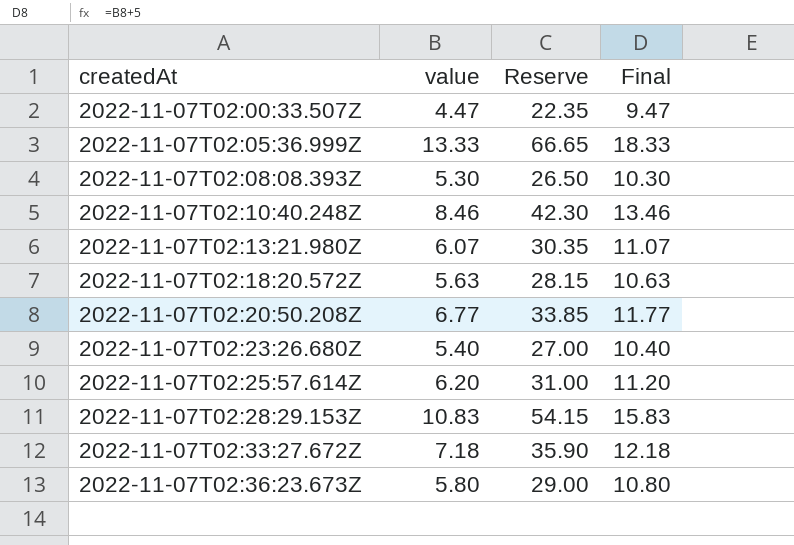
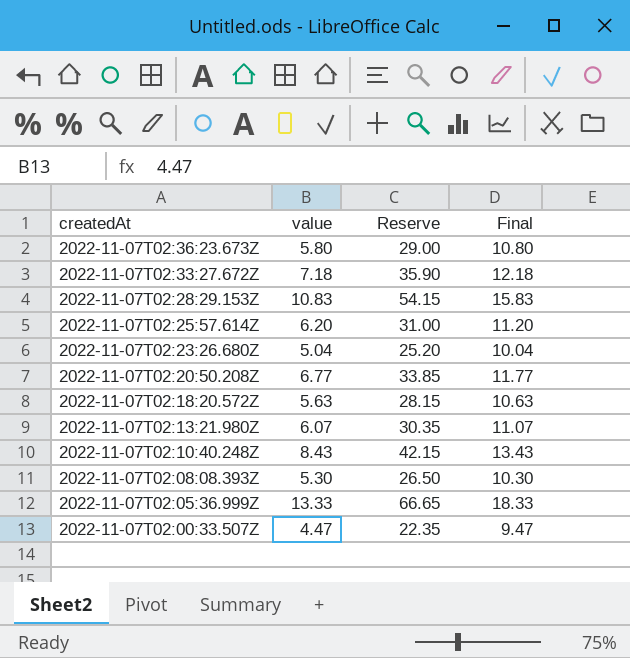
row order: createdAt ascending -> createdAt descending
2022-11-07T02:23:26.680Z | value: 5.40 -> 5.04
2022-11-07T02:23:26.680Z | Reserve: 27.00 -> 25.20
2022-11-07T02:23:26.680Z | Final: 10.40 -> 10.04
2022-11-07T02:10:40.248Z | value: 8.46 -> 8.43
2022-11-07T02:10:40.248Z | Reserve: 42.30 -> 42.15
2022-11-07T02:10:40.248Z | Final: 13.46 -> 13.43

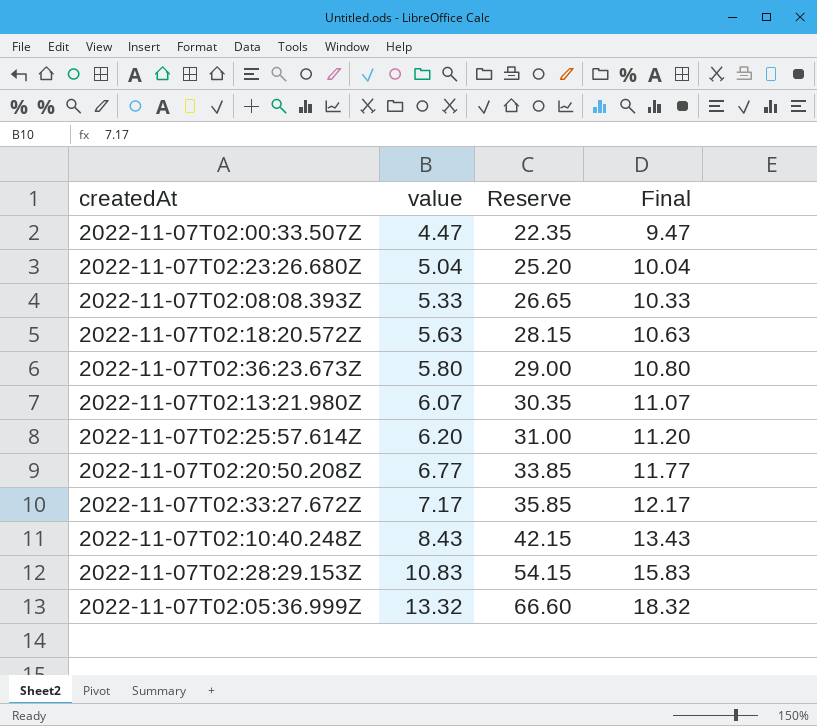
row order: createdAt descending -> value ascending
2022-11-07T02:08:08.393Z | value: 5.30 -> 5.33
2022-11-07T02:08:08.393Z | Reserve: 26.50 -> 26.65
2022-11-07T02:08:08.393Z | Final: 10.30 -> 10.33
2022-11-07T02:33:27.672Z | value: 7.18 -> 7.17
2022-11-07T02:33:27.672Z | Reserve: 35.90 -> 35.85
2022-11-07T02:33:27.672Z | Final: 12.18 -> 12.17
2022-11-07T02:05:36.999Z | value: 13.33 -> 13.32
2022-11-07T02:05:36.999Z | Reserve: 66.65 -> 66.60
2022-11-07T02:05:36.999Z | Final: 18.33 -> 18.32

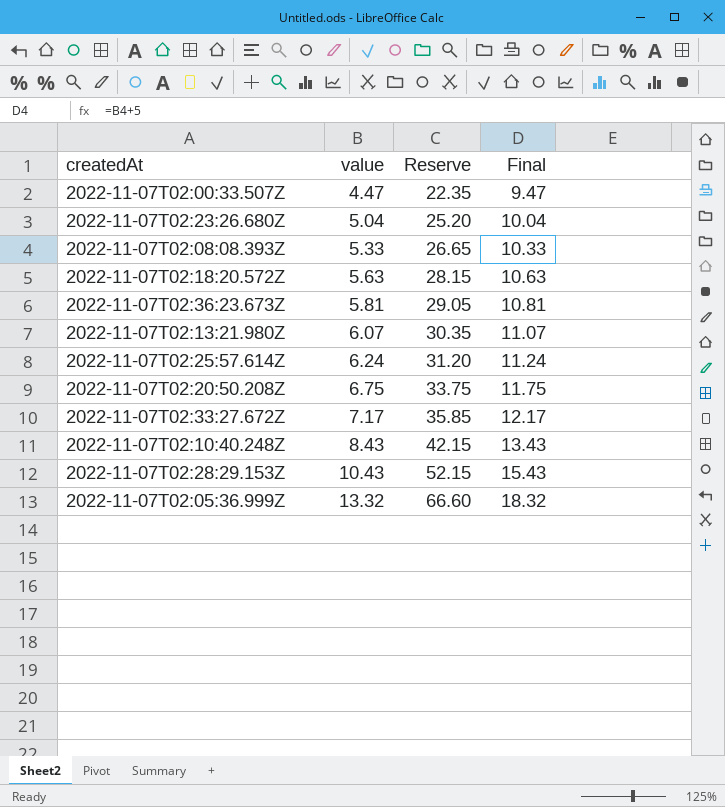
2022-11-07T02:36:23.673Z | value: 5.80 -> 5.81
2022-11-07T02:36:23.673Z | Reserve: 29.00 -> 29.05
2022-11-07T02:36:23.673Z | Final: 10.80 -> 10.81
2022-11-07T02:25:57.614Z | value: 6.20 -> 6.24
2022-11-07T02:25:57.614Z | Reserve: 31.00 -> 31.20
2022-11-07T02:25:57.614Z | Final: 11.20 -> 11.24
2022-11-07T02:20:50.208Z | value: 6.77 -> 6.75
2022-11-07T02:20:50.208Z | Reserve: 33.85 -> 33.75
2022-11-07T02:20:50.208Z | Final: 11.77 -> 11.75
2022-11-07T02:28:29.153Z | value: 10.83 -> 10.43
2022-11-07T02:28:29.153Z | Reserve: 54.15 -> 52.15
2022-11-07T02:28:29.153Z | Final: 15.83 -> 15.43

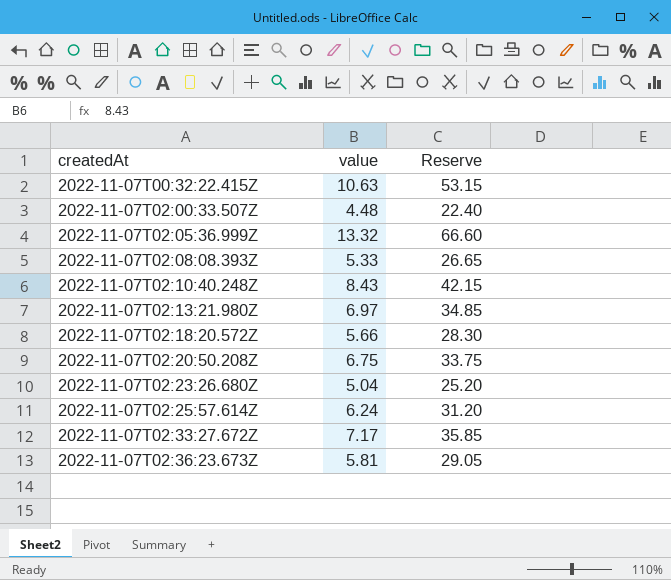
row order: value ascending -> createdAt ascending
column Final | formula: [value] + 5 -> none
row 2022-11-07T02:28:29.153Z: 10.43 | 52.15 | 15.43 -> none
row 2022-11-07T00:32:22.415Z: none -> 10.63 | 53.15
2022-11-07T02:00:33.507Z | value: 4.47 -> 4.48
2022-11-07T02:00:33.507Z | Reserve: 22.35 -> 22.40
2022-11-07T02:13:21.980Z | value: 6.07 -> 6.97
2022-11-07T02:13:21.980Z | Reserve: 30.35 -> 34.85
2022-11-07T02:18:20.572Z | value: 5.63 -> 5.66
2022-11-07T02:18:20.572Z | Reserve: 28.15 -> 28.30

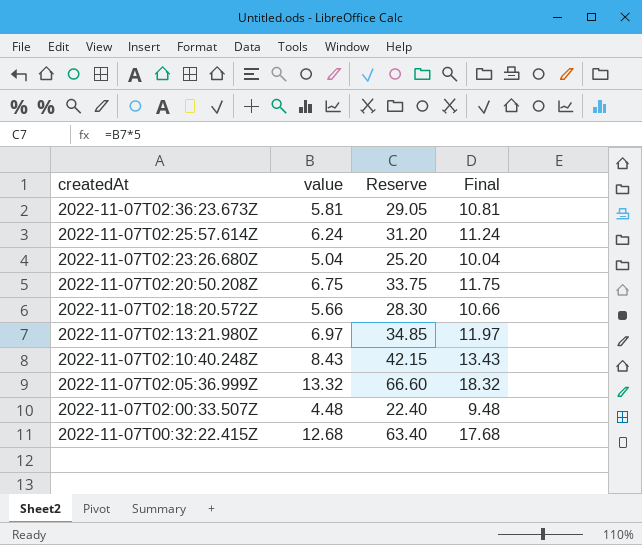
row order: createdAt ascending -> createdAt descending
column Final | formula: none -> [value] + 5
row 2022-11-07T02:08:08.393Z: 5.33 | 26.65 -> none
row 2022-11-07T02:33:27.672Z: 7.17 | 35.85 -> none
2022-11-07T00:32:22.415Z | value: 10.63 -> 12.68
2022-11-07T00:32:22.415Z | Reserve: 53.15 -> 63.40

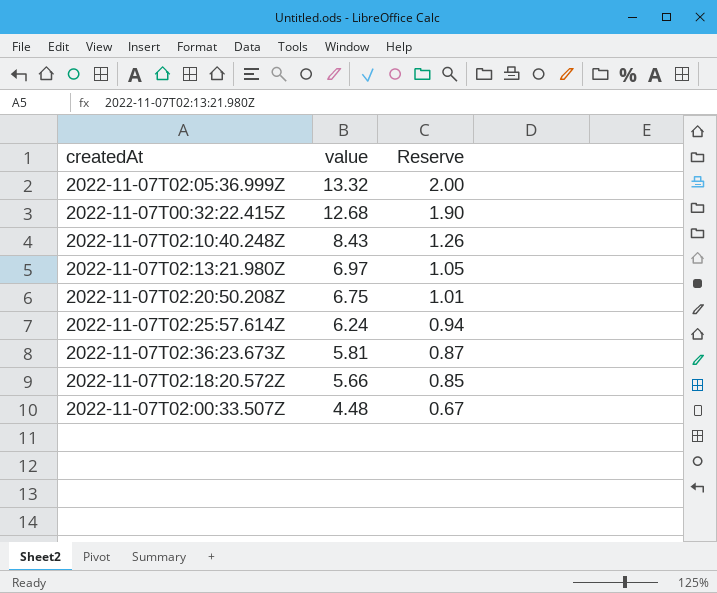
row order: createdAt descending -> value descending
column Final | formula: [value] + 5 -> none
column Reserve | formula: [value] * 5 -> [value] * 0.15
row 2022-11-07T02:23:26.680Z: 5.04 | 25.20 | 10.04 -> none

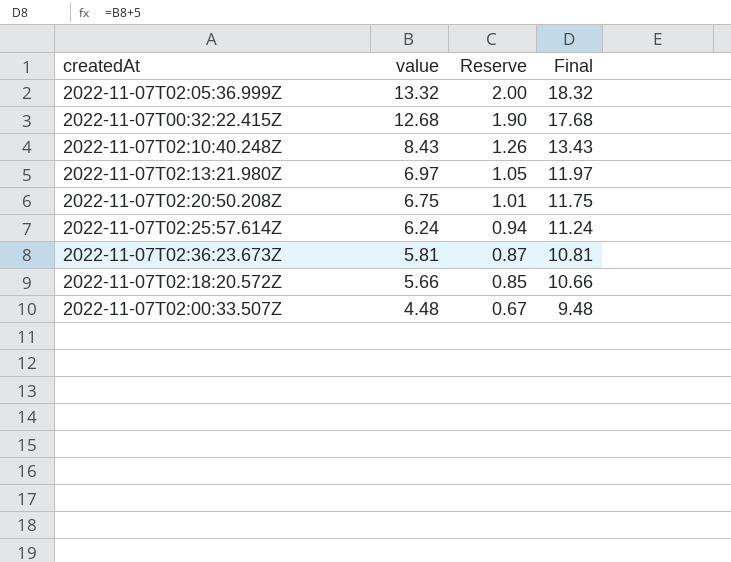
column Final | formula: none -> [value] + 5

